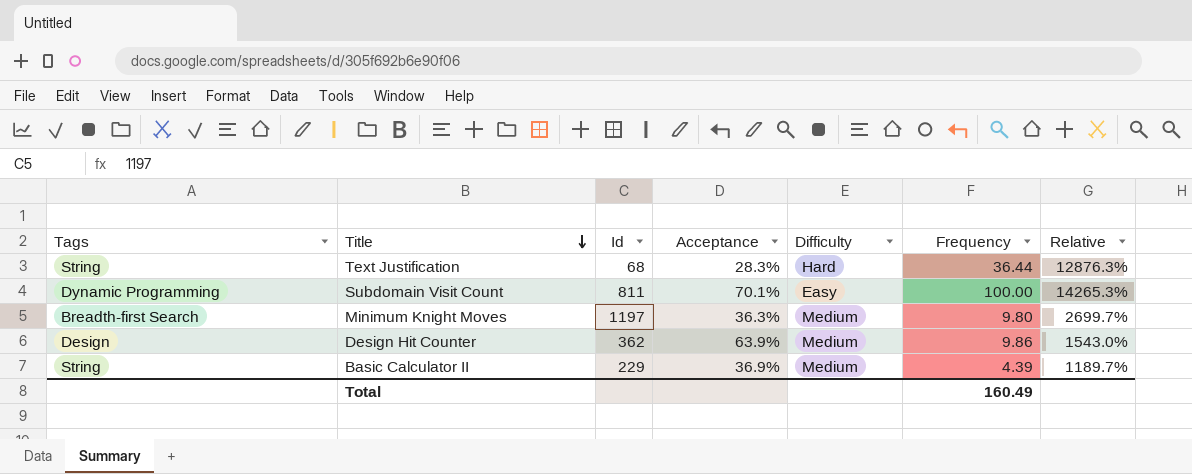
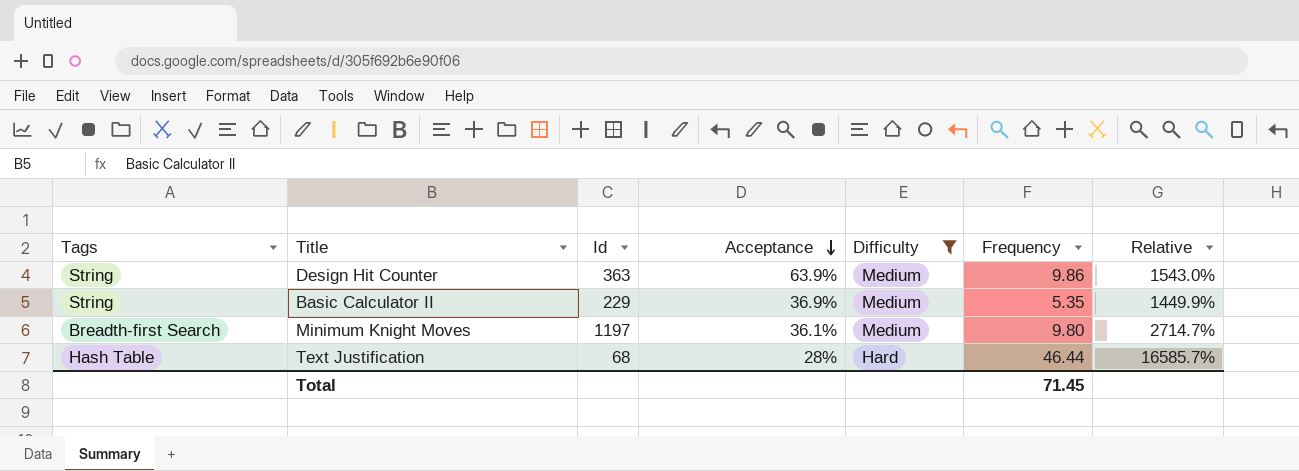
filter: none -> Difficulty != Easy
row order: Title descending -> Acceptance descending
Design Hit Counter | Tags: Design -> String
Design Hit Counter | Id: 362 -> 363
Basic Calculator II | Frequency: 4.39 -> 5.35
Basic Calculator II | Relative: 1189.7% -> 1449.9%
Minimum Knight Moves | Acceptance: 36.3% -> 36.1%
Minimum Knight Moves | Relative: 2699.7% -> 2714.7%
Text Justification | Tags: String -> Hash Table
Text Justification | Acceptance: 28.3% -> 28%
Text Justification | Frequency: 36.44 -> 46.44
Text Justification | Relative: 12876.3% -> 16585.7%
Total | Frequency: 160.49 -> 71.45

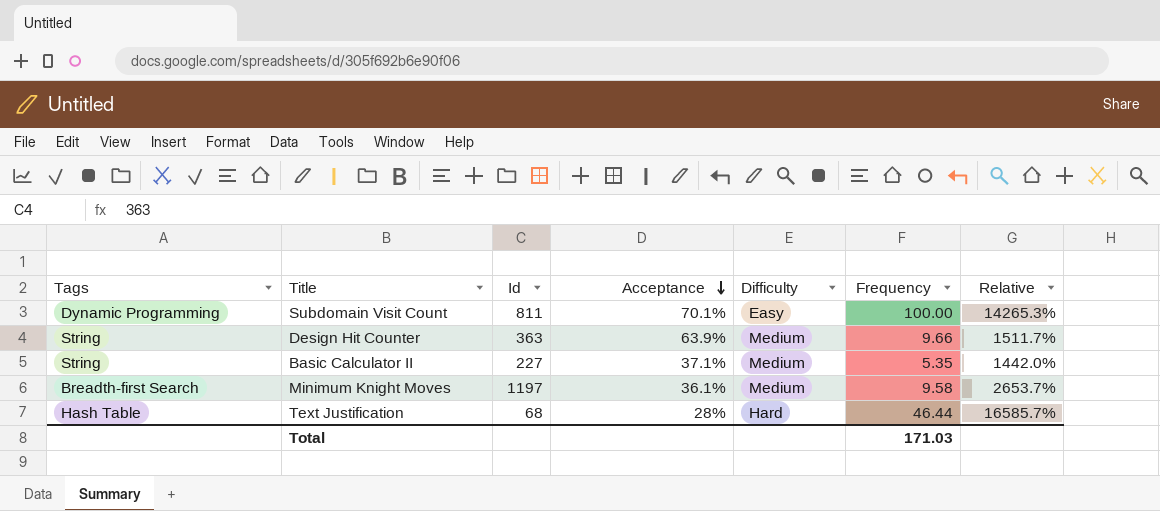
filter: Difficulty != Easy -> none
Design Hit Counter | Frequency: 9.86 -> 9.66
Design Hit Counter | Relative: 1543.0% -> 1511.7%
Basic Calculator II | Id: 229 -> 227
Basic Calculator II | Acceptance: 36.9% -> 37.1%
Basic Calculator II | Relative: 1449.9% -> 1442.0%
Minimum Knight Moves | Frequency: 9.80 -> 9.58
Minimum Knight Moves | Relative: 2714.7% -> 2653.7%
Total | Frequency: 71.45 -> 171.03

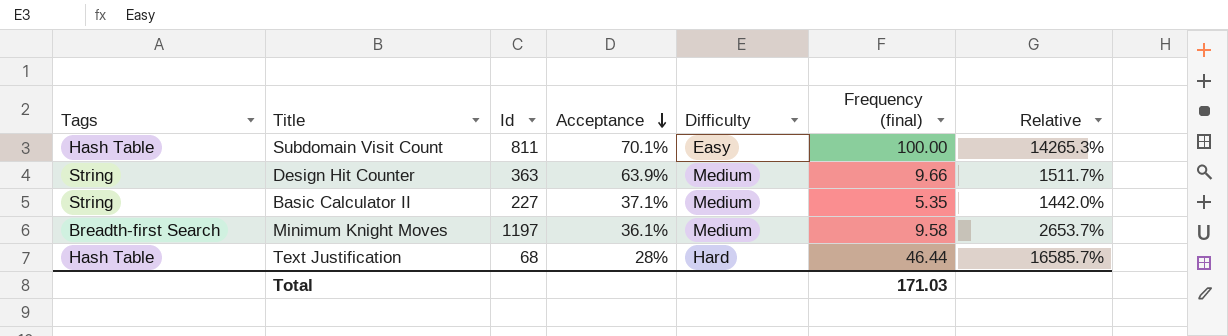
column name: Frequency -> Frequency (final)
Subdomain Visit Count | Tags: Dynamic Programming -> Hash Table

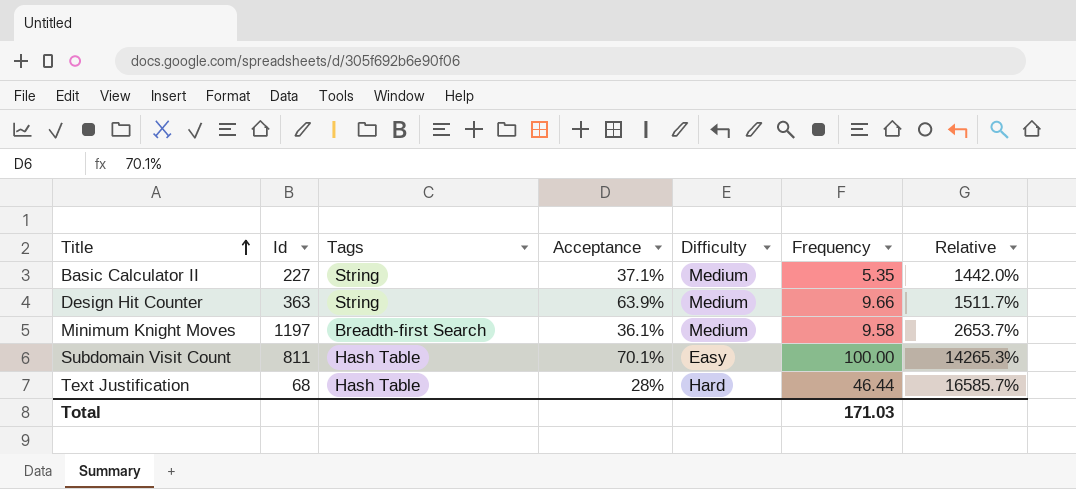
row order: Acceptance descending -> Title ascending
column Tags | position: 1 -> 3
column name: Frequency (final) -> Frequency

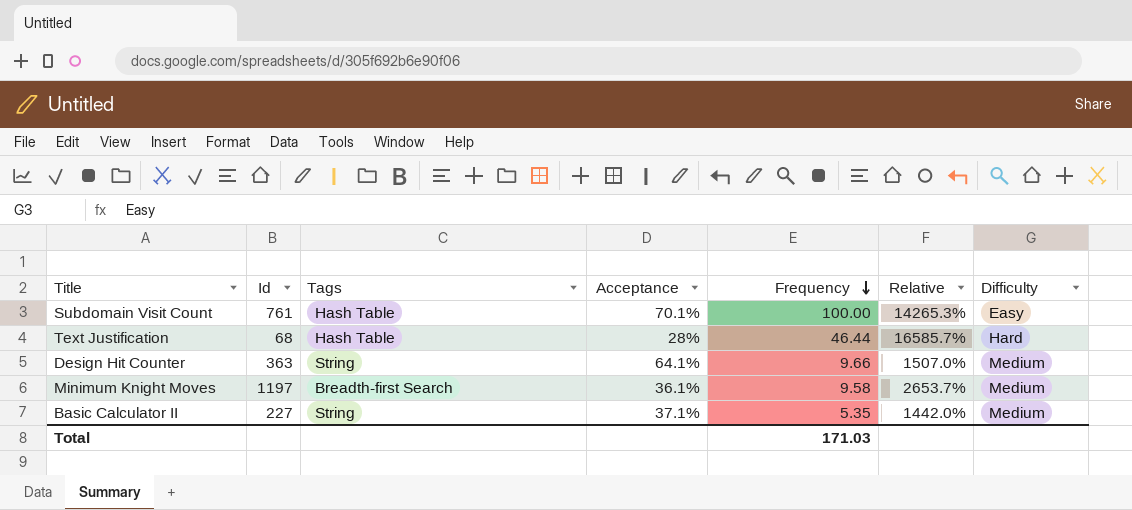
row order: Title ascending -> Frequency descending
column Difficulty | position: 5 -> 7
Subdomain Visit Count | Id: 811 -> 761
Design Hit Counter | Acceptance: 63.9% -> 64.1%
Design Hit Counter | Relative: 1511.7% -> 1507.0%

